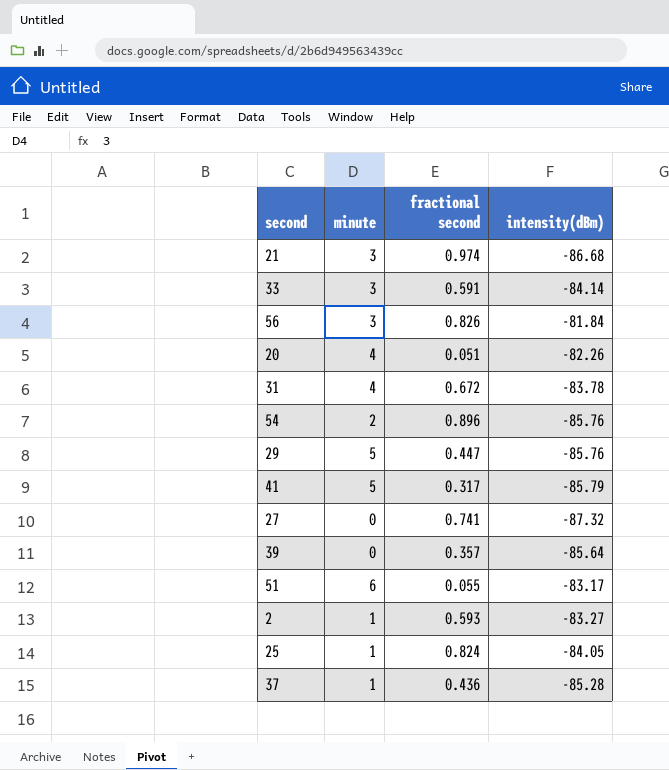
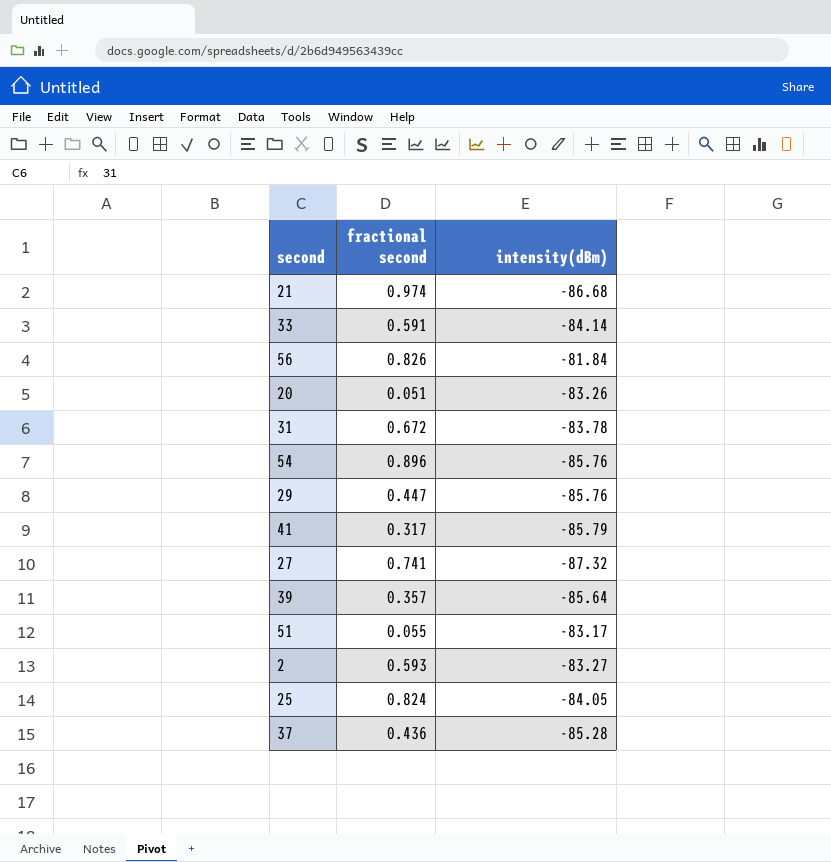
column minute | position: 2 -> none
20 | intensity(dBm): -82.26 -> -83.26

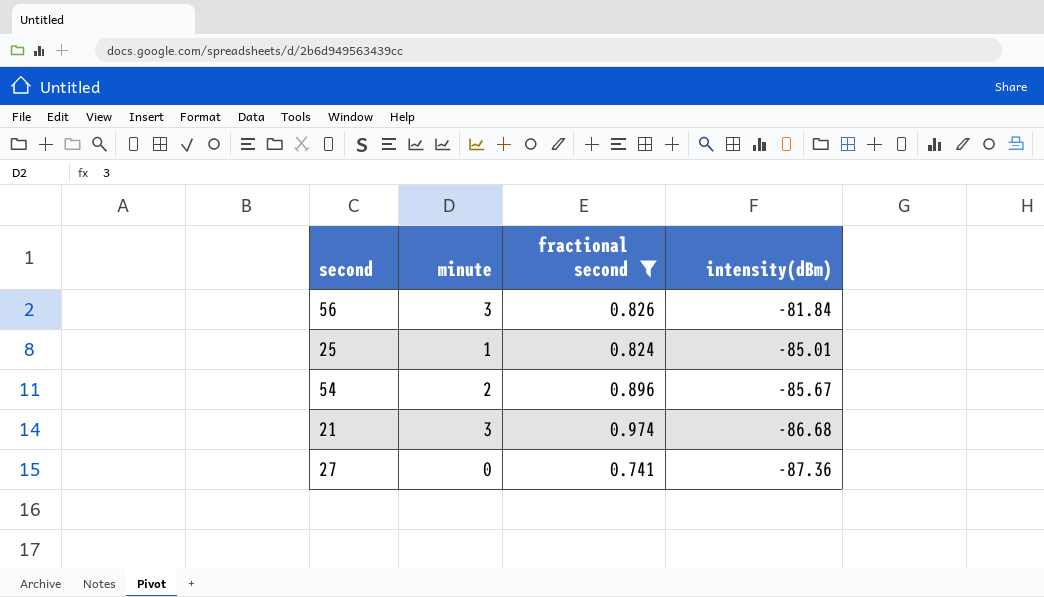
filter: none -> fractional second >= 0.741
row order: none -> intensity(dBm) descending
column minute | position: none -> 2
25 | intensity(dBm): -84.05 -> -85.01
54 | intensity(dBm): -85.76 -> -85.67
27 | intensity(dBm): -87.32 -> -87.36

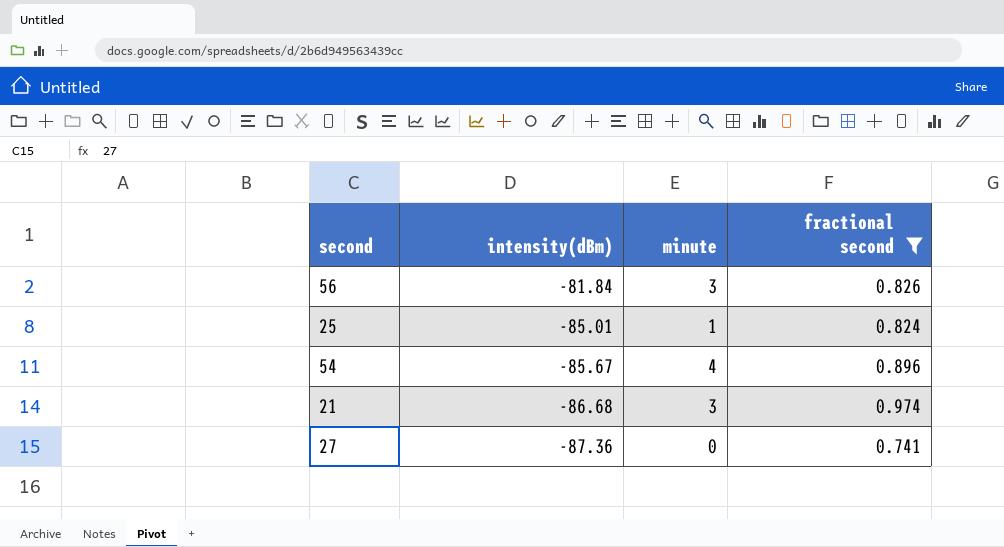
column intensity(dBm) | position: 4 -> 2
54 | minute: 2 -> 4

